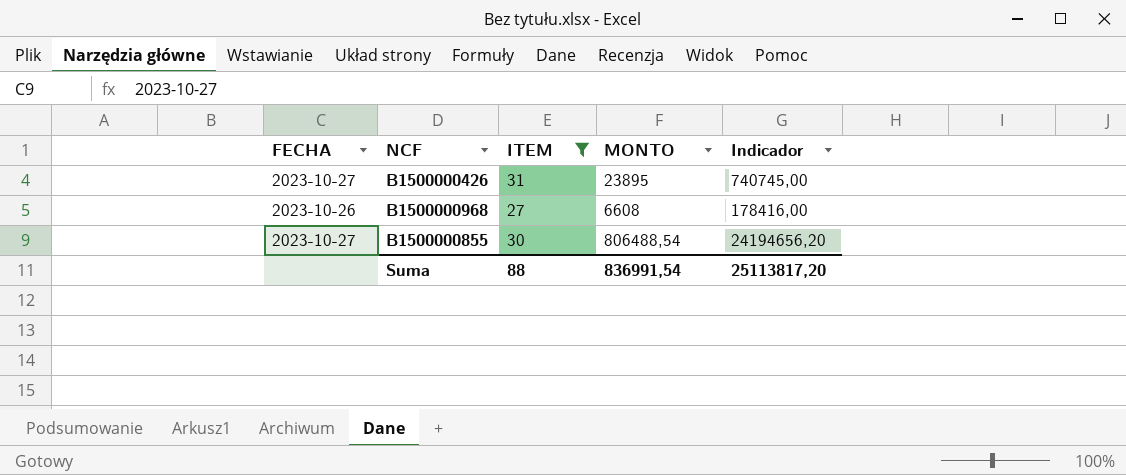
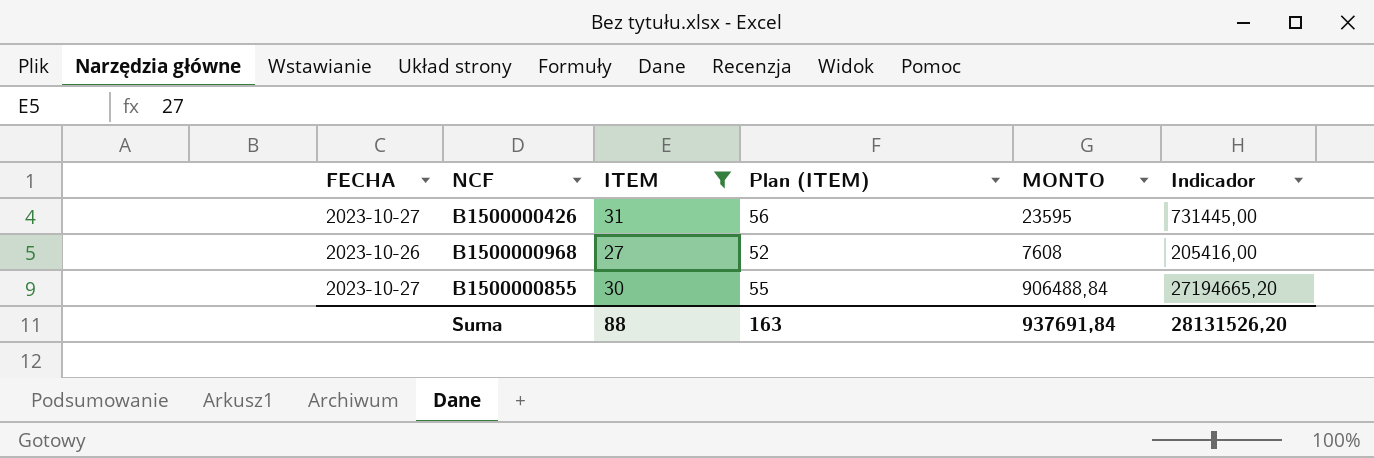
column Plan (ITEM) | formula: none -> [ITEM] + 25
B1500000426 | MONTO: 23895 -> 23595
B1500000426 | Indicador: 740745,00 -> 731445,00
B1500000968 | MONTO: 6608 -> 7608
B1500000968 | Indicador: 178416,00 -> 205416,00
B1500000855 | MONTO: 806488,54 -> 906488,84
B1500000855 | Indicador: 24194656,20 -> 27194665,20
Suma | MONTO: 836991,54 -> 937691,84
Suma | Indicador: 25113817,20 -> 28131526,20

